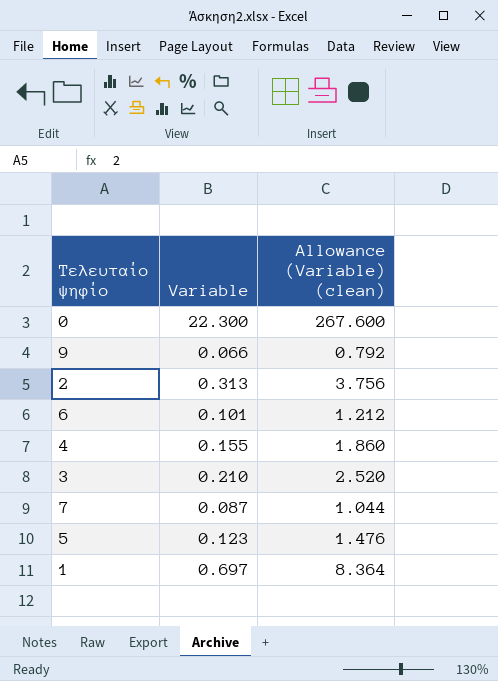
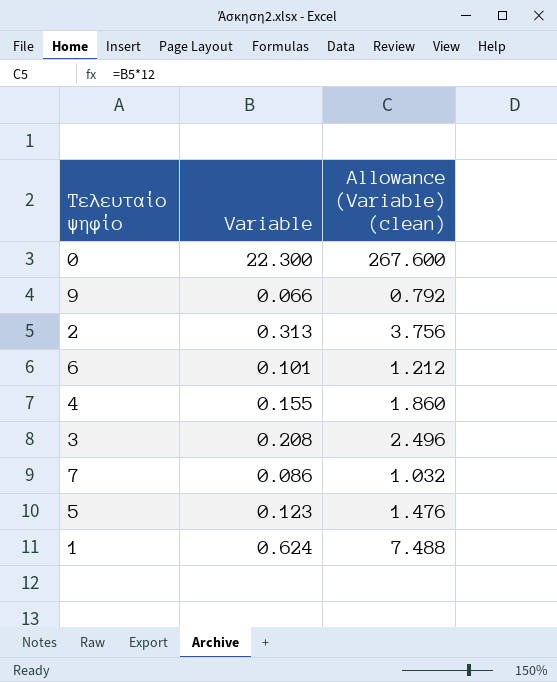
3 | Variable: 0.210 -> 0.208
3 | Allowance (Variable) (clean): 2.520 -> 2.496
7 | Variable: 0.087 -> 0.086
7 | Allowance (Variable) (clean): 1.044 -> 1.032
1 | Variable: 0.697 -> 0.624
1 | Allowance (Variable) (clean): 8.364 -> 7.488

